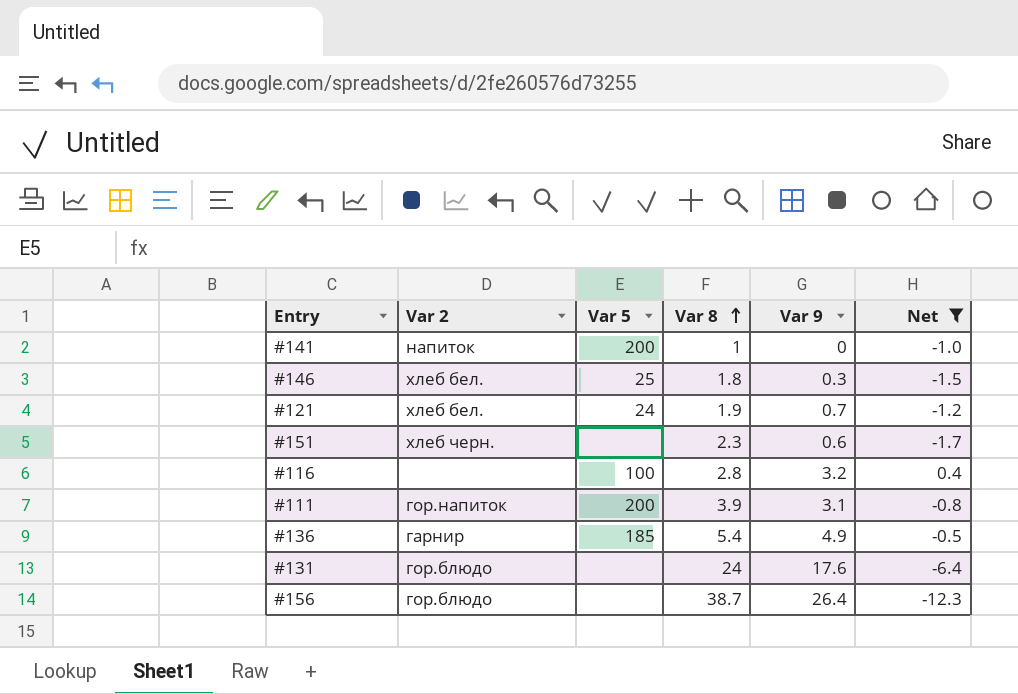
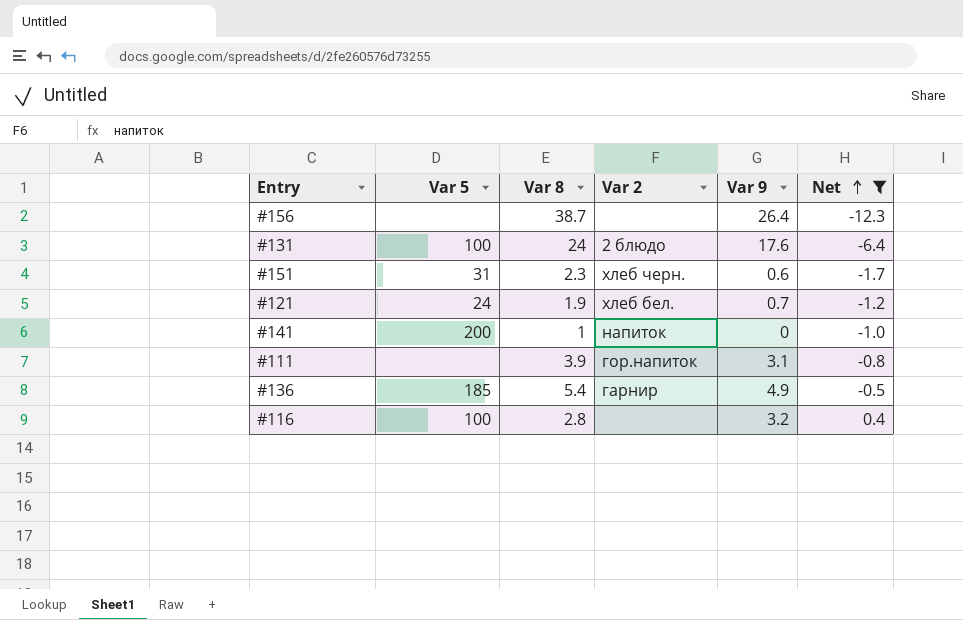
row order: Var 8 ascending -> Net ascending
column Var 2 | position: 2 -> 4
row #146: хлеб бел. | 25 | 1.8 | 0.3 | -1.5 -> none
#156 | Var 2: гор.блюдо -> none
#131 | Var 5: none -> 100
#131 | Var 2: гор.блюдо -> 2 блюдо
#151 | Var 5: none -> 31
#111 | Var 5: 200 -> none

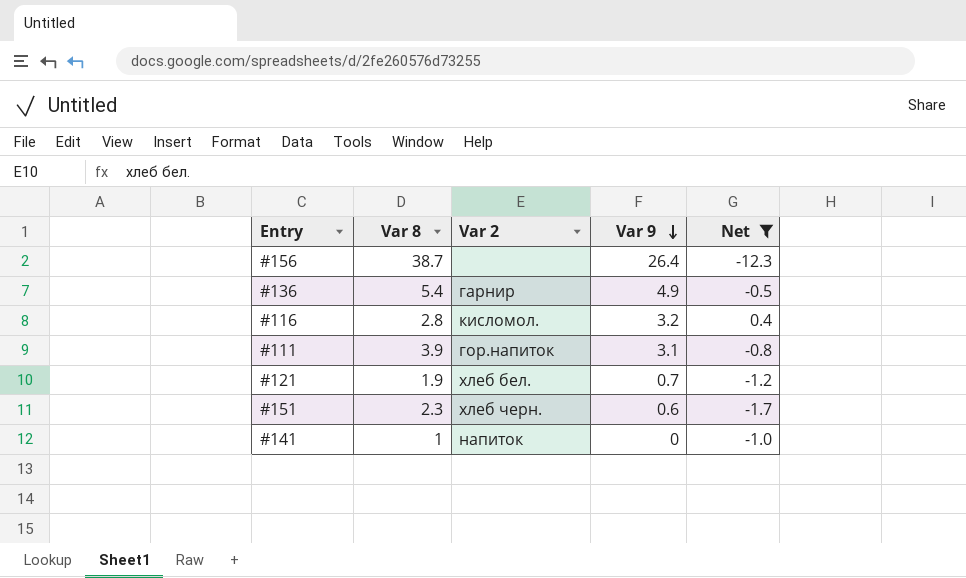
row order: Net ascending -> Var 9 descending
column Var 5 | position: 2 -> none
row #131: 100 | 24 | 2 блюдо | 17.6 | -6.4 -> none
#116 | Var 2: none -> кисломол.

